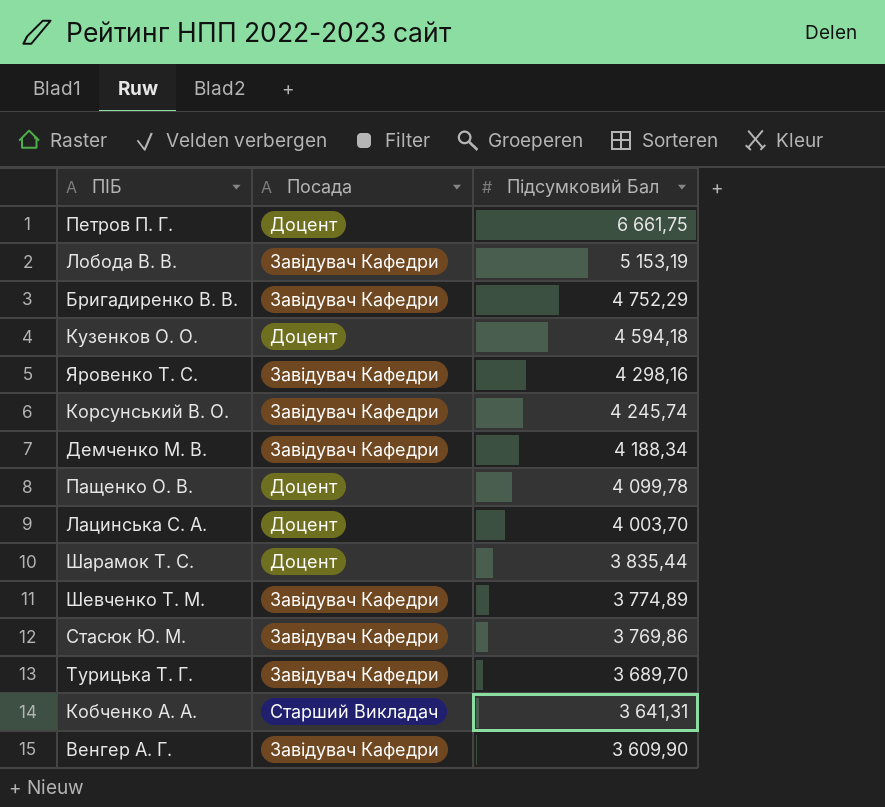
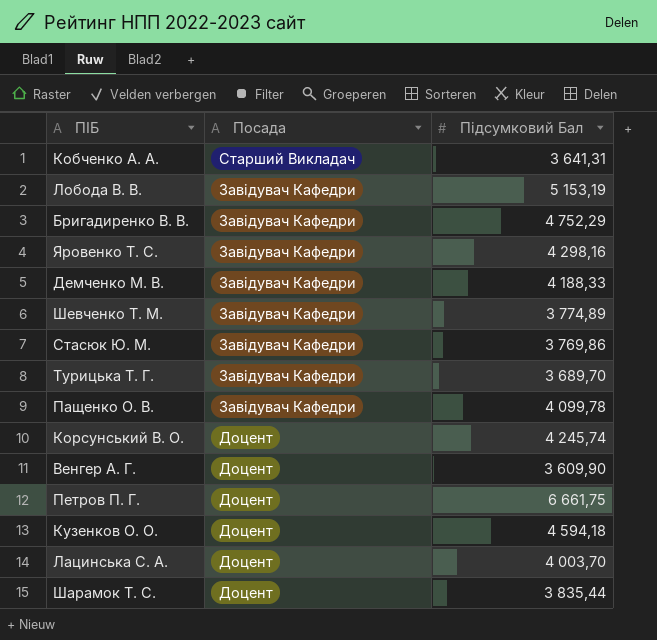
row order: Підсумковий Бал descending -> Посада descending
Демченко М. В. | Підсумковий Бал: 4 188,34 -> 4 188,33
Пащенко О. В. | Посада: Доцент -> Завідувач Кафедри
Корсунський В. О. | Посада: Завідувач Кафедри -> Доцент
Венгер А. Г. | Посада: Завідувач Кафедри -> Доцент

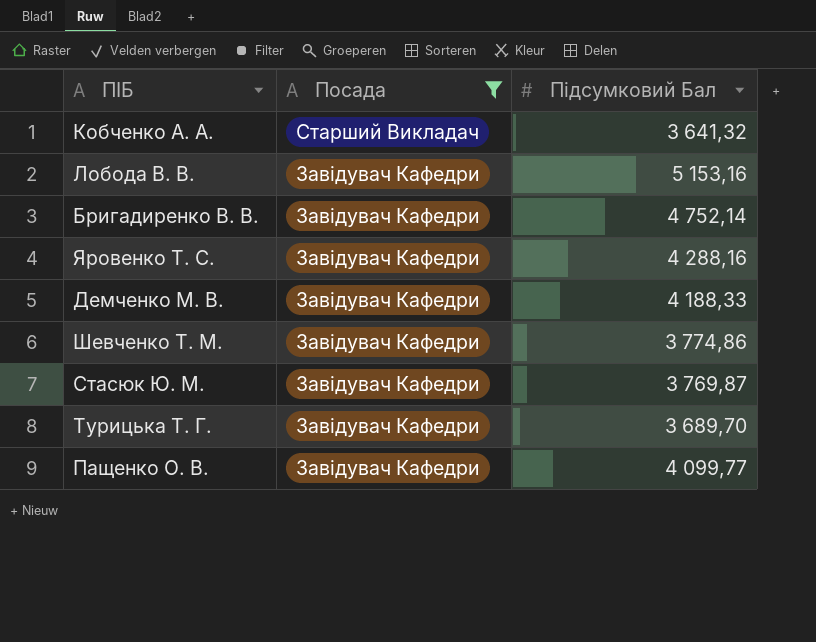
filter: none -> Посада != Доцент
Кобченко А. А. | Підсумковий Бал: 3 641,31 -> 3 641,32
Лобода В. В. | Підсумковий Бал: 5 153,19 -> 5 153,16
Бригадиренко В. В. | Підсумковий Бал: 4 752,29 -> 4 752,14
Яровенко Т. С. | Підсумковий Бал: 4 298,16 -> 4 288,16
Шевченко Т. М. | Підсумковий Бал: 3 774,89 -> 3 774,86
Стасюк Ю. М. | Підсумковий Бал: 3 769,86 -> 3 769,87
Пащенко О. В. | Підсумковий Бал: 4 099,78 -> 4 099,77

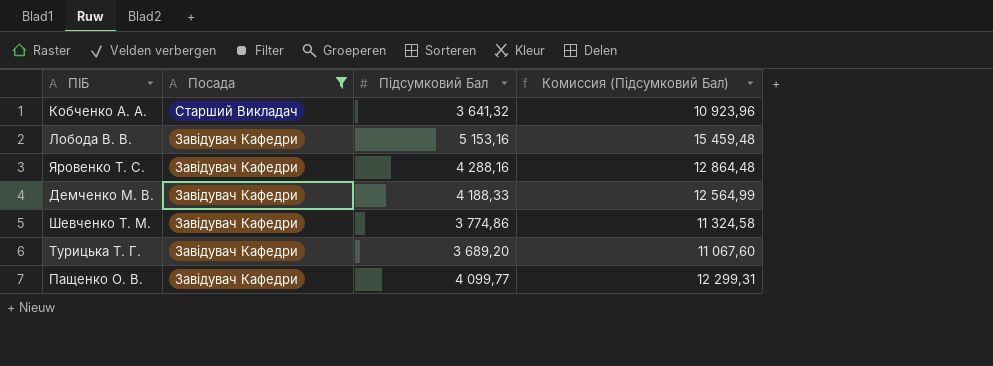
column Комиссия (Підсумковий Бал) | formula: none -> [Підсумковий Бал] * 3
row Бригадиренко В. В.: Завідувач Кафедри | 4 752,14 -> none
row Стасюк Ю. М.: Завідувач Кафедри | 3 769,87 -> none
Турицька Т. Г. | Підсумковий Бал: 3 689,70 -> 3 689,20

